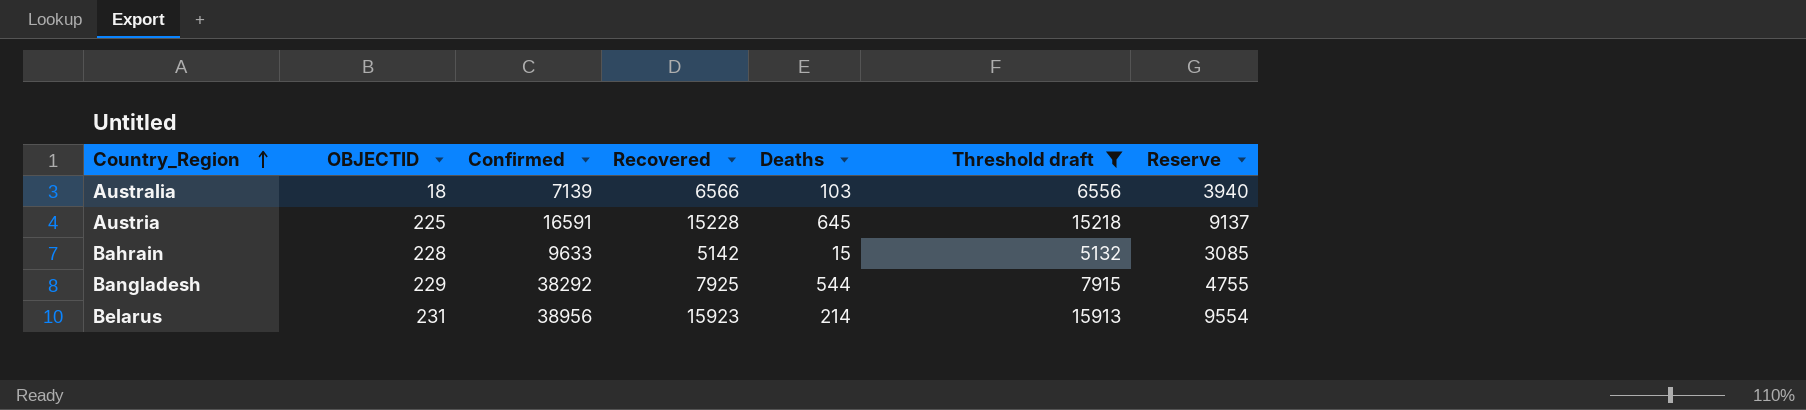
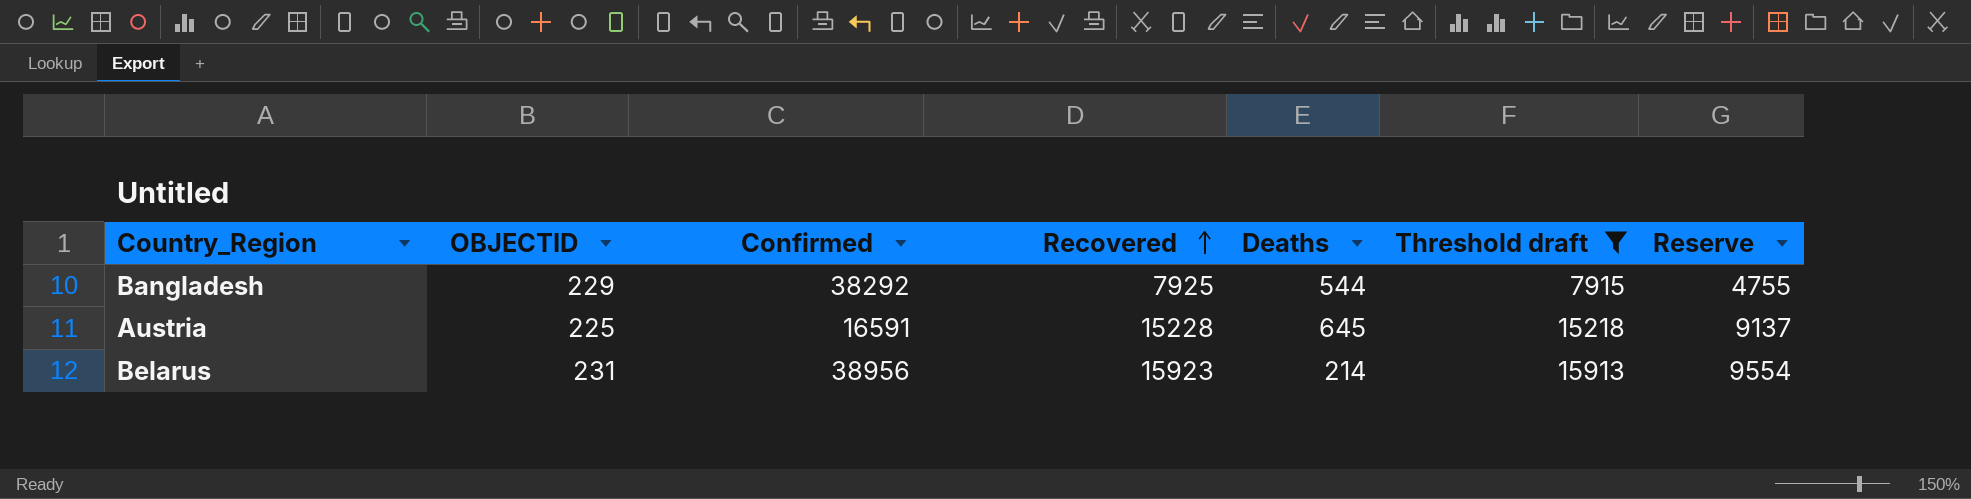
row order: Country_Region ascending -> Recovered ascending
row Australia: 18 | 7139 | 6566 | 103 | 6556 | 3940 -> none
row Bahrain: 228 | 9633 | 5142 | 15 | 5132 | 3085 -> none

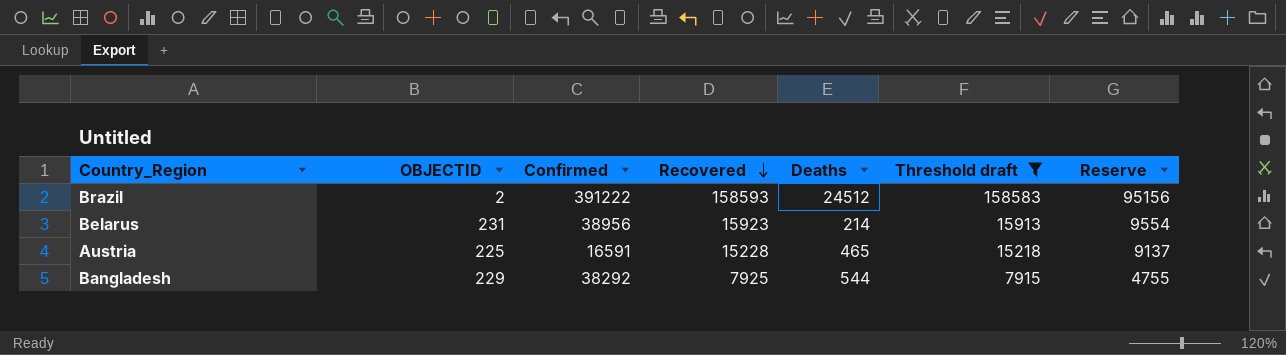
row order: Recovered ascending -> Recovered descending
row Brazil: none -> 2 | 391222 | 158593 | 24512 | 158583 | 95156
Austria | Deaths: 645 -> 465

